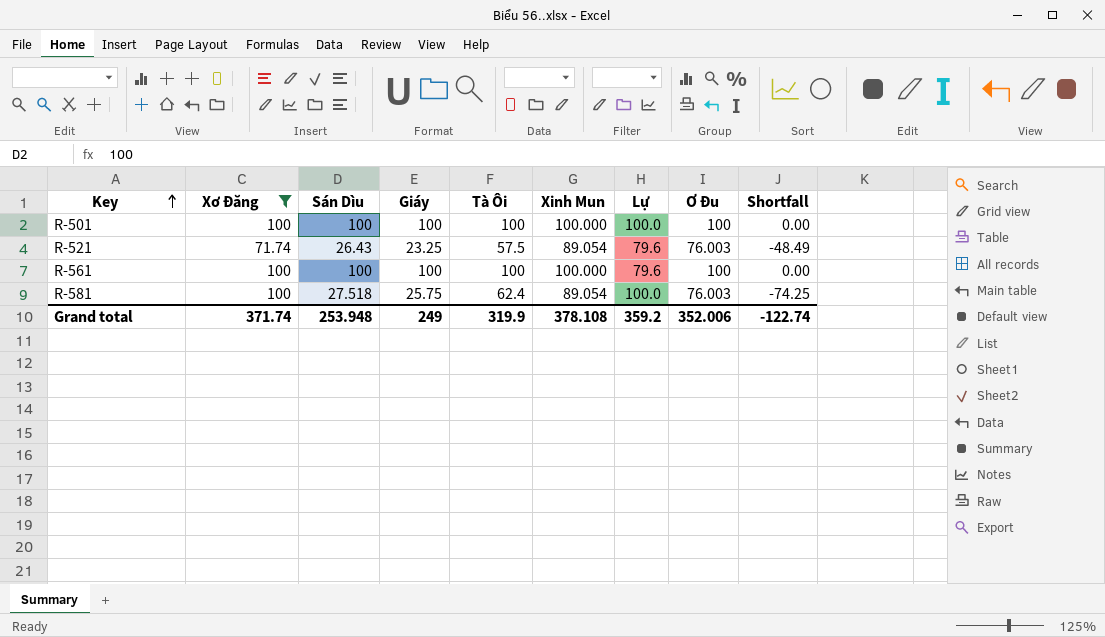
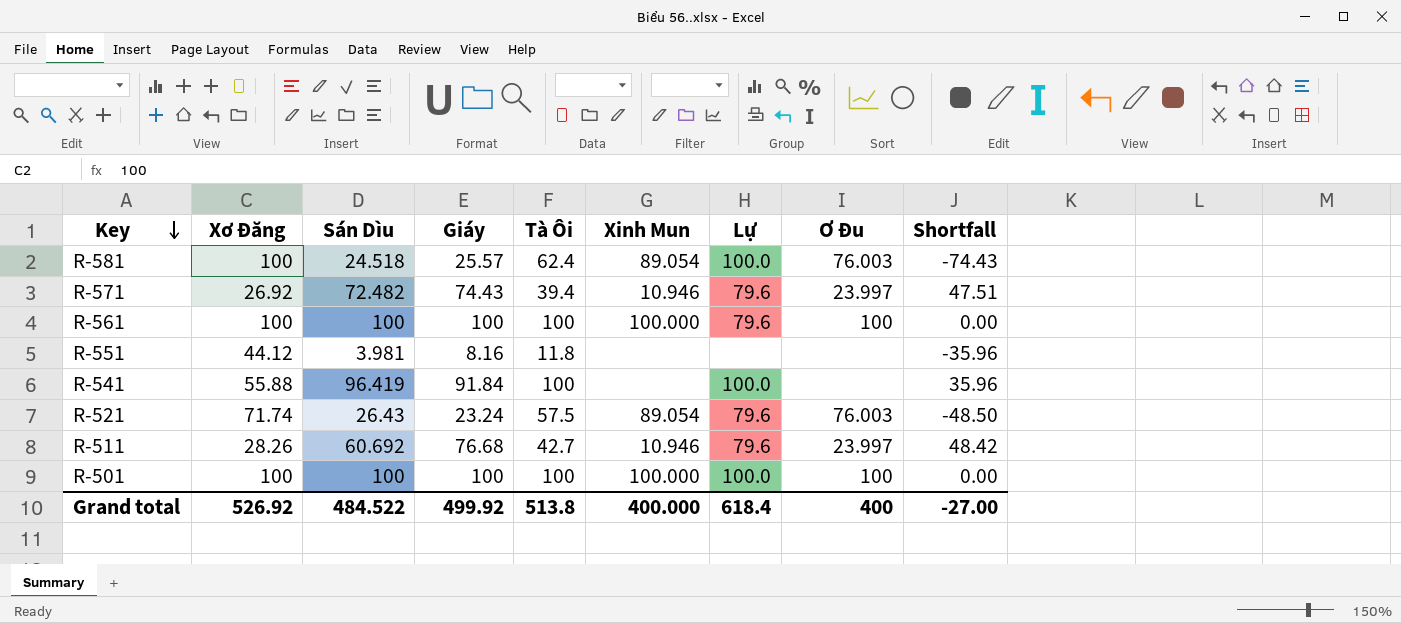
filter: Xơ Đăng >= 71.74 -> none
row order: Key ascending -> Key descending
R-581 | Sán Dìu: 27.518 -> 24.518
R-581 | Giáy: 25.75 -> 25.57
R-581 | Shortfall: -74.25 -> -74.43
R-521 | Giáy: 23.25 -> 23.24
R-521 | Shortfall: -48.49 -> -48.50
Grand total | Xơ Đăng: 371.74 -> 526.92
Grand total | Sán Dìu: 253.948 -> 484.522
Grand total | Giáy: 249 -> 499.92
Grand total | Tà Ôi: 319.9 -> 513.8
Grand total | Xinh Mun: 378.108 -> 400.000
Grand total | Lự: 359.2 -> 618.4
Grand total | Ơ Đu: 352.006 -> 400
Grand total | Shortfall: -122.74 -> -27.00

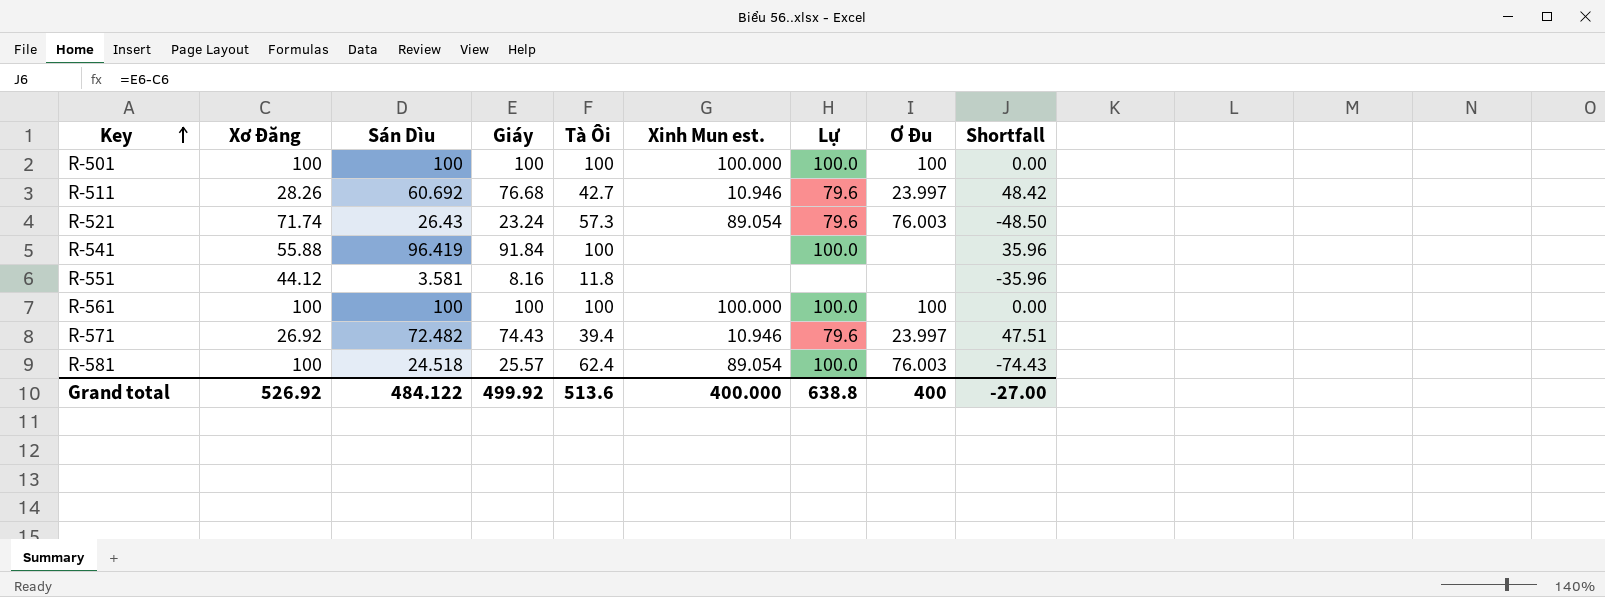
row order: Key descending -> Key ascending
column name: Xinh Mun -> Xinh Mun est.
R-521 | Tà Ôi: 57.5 -> 57.3
R-551 | Sán Dìu: 3.981 -> 3.581
R-561 | Lự: 79.6 -> 100.0
Grand total | Sán Dìu: 484.522 -> 484.122
Grand total | Tà Ôi: 513.8 -> 513.6
Grand total | Lự: 618.4 -> 638.8

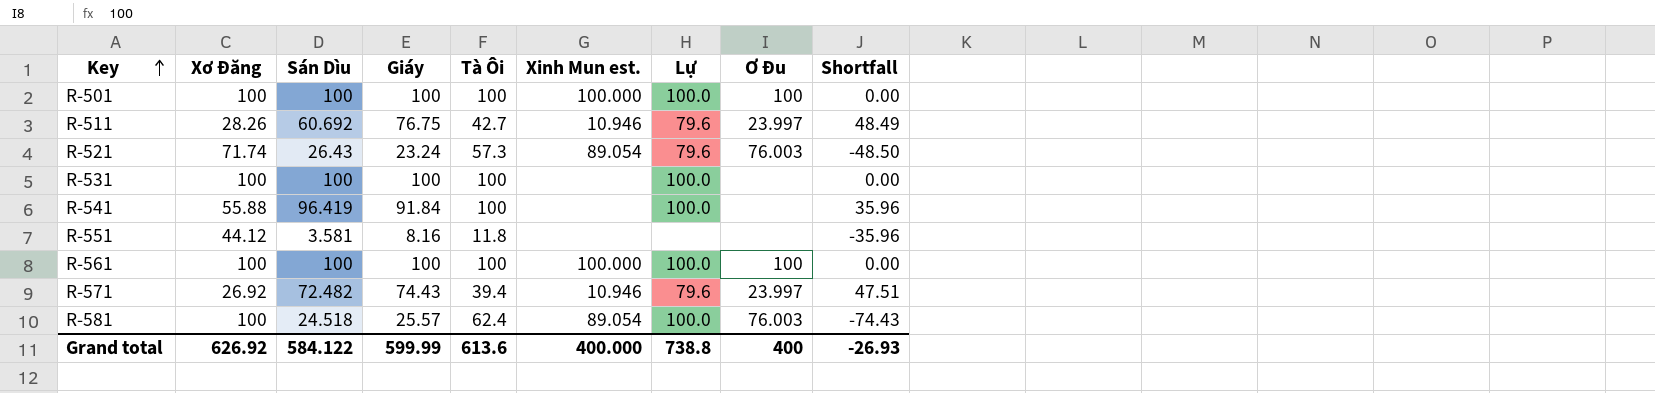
R-511 | Giáy: 76.68 -> 76.75
R-511 | Shortfall: 48.42 -> 48.49
row R-531: none -> 100 | 100 | 100 | 100 | none | 100.0 | none | 0.00
Grand total | Xơ Đăng: 526.92 -> 626.92
Grand total | Sán Dìu: 484.122 -> 584.122
Grand total | Giáy: 499.92 -> 599.99
Grand total | Tà Ôi: 513.6 -> 613.6
Grand total | Lự: 638.8 -> 738.8
Grand total | Shortfall: -27.00 -> -26.93

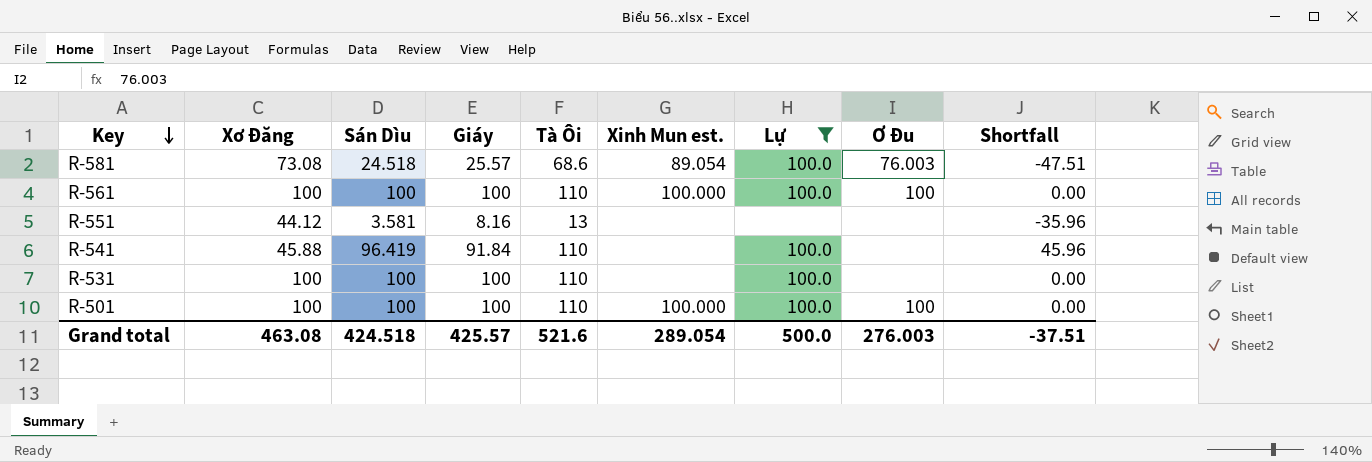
filter: none -> Lự != 79.6
row order: Key ascending -> Key descending
R-581 | Xơ Đăng: 100 -> 73.08
R-581 | Tà Ôi: 62.4 -> 68.6
R-581 | Shortfall: -74.43 -> -47.51
R-561 | Tà Ôi: 100 -> 110
R-551 | Tà Ôi: 11.8 -> 13
R-541 | Xơ Đăng: 55.88 -> 45.88
R-541 | Tà Ôi: 100 -> 110
R-541 | Shortfall: 35.96 -> 45.96
R-531 | Tà Ôi: 100 -> 110
R-501 | Tà Ôi: 100 -> 110
Grand total | Xơ Đăng: 626.92 -> 463.08
Grand total | Sán Dìu: 584.122 -> 424.518
Grand total | Giáy: 599.99 -> 425.57
Grand total | Tà Ôi: 613.6 -> 521.6
Grand total | Xinh Mun est.: 400.000 -> 289.054
Grand total | Lự: 738.8 -> 500.0
Grand total | Ơ Đu: 400 -> 276.003
Grand total | Shortfall: -26.93 -> -37.51

